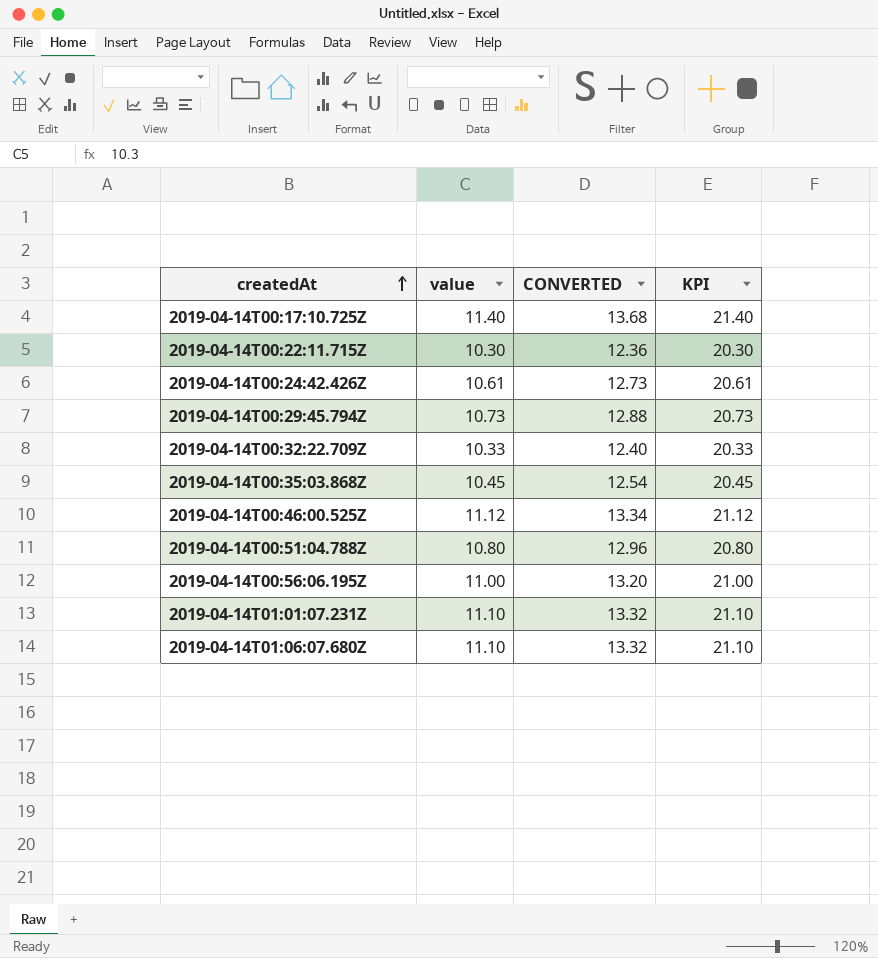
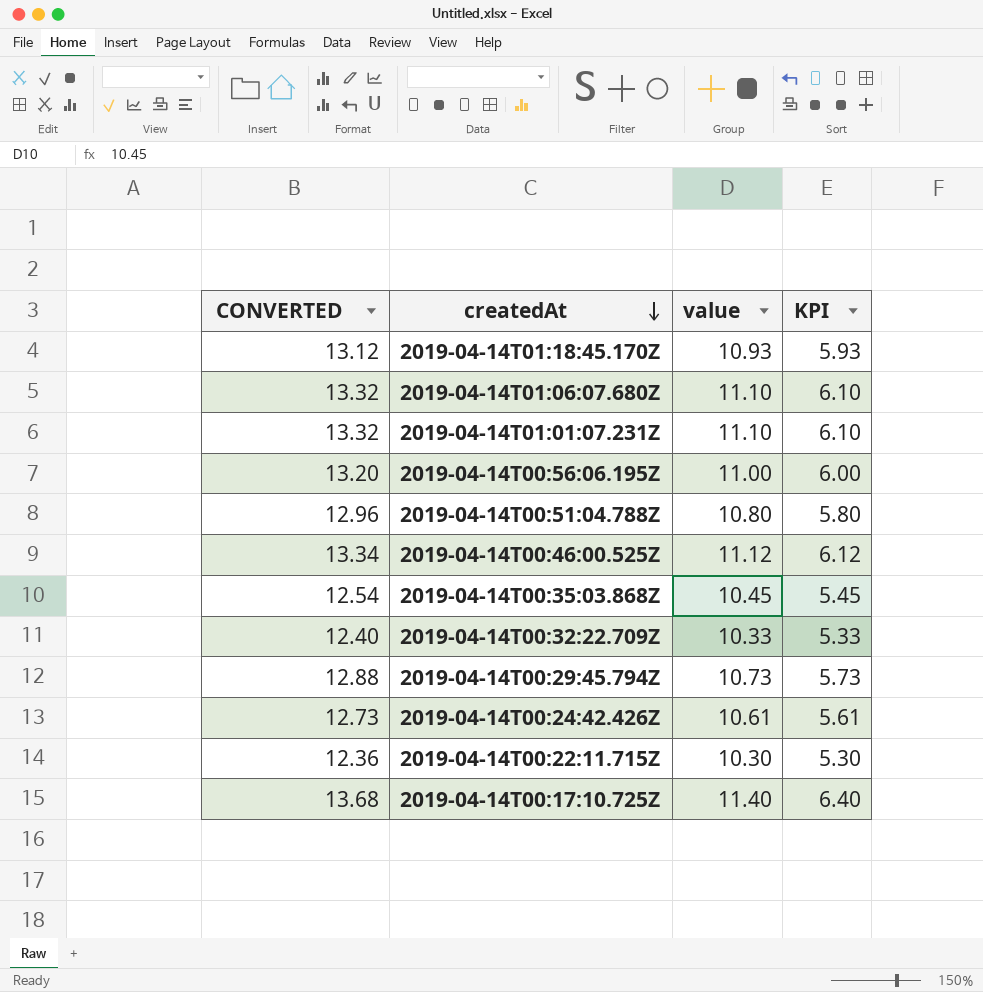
row order: createdAt ascending -> createdAt descending
column CONVERTED | position: 3 -> 1
column KPI | formula: [value] + 10 -> [value] - 5
row 2019-04-14T01:18:45.170Z: none -> 13.12 | 10.93 | 5.93

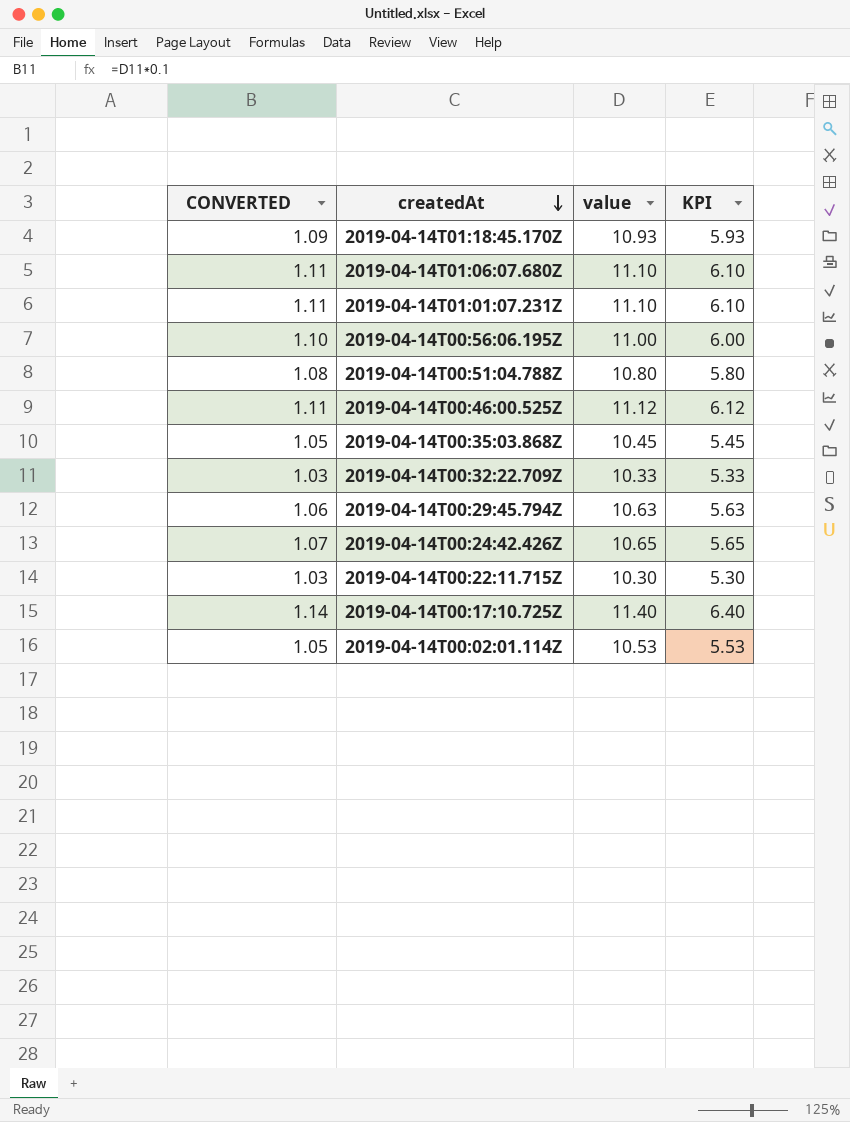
column CONVERTED | formula: [value] * 1.2 -> [value] * 0.1
2019-04-14T00:29:45.794Z | value: 10.73 -> 10.63
2019-04-14T00:29:45.794Z | KPI: 5.73 -> 5.63
2019-04-14T00:24:42.426Z | value: 10.61 -> 10.65
2019-04-14T00:24:42.426Z | KPI: 5.61 -> 5.65
row 2019-04-14T00:02:01.114Z: none -> 1.05 | 10.53 | 5.53

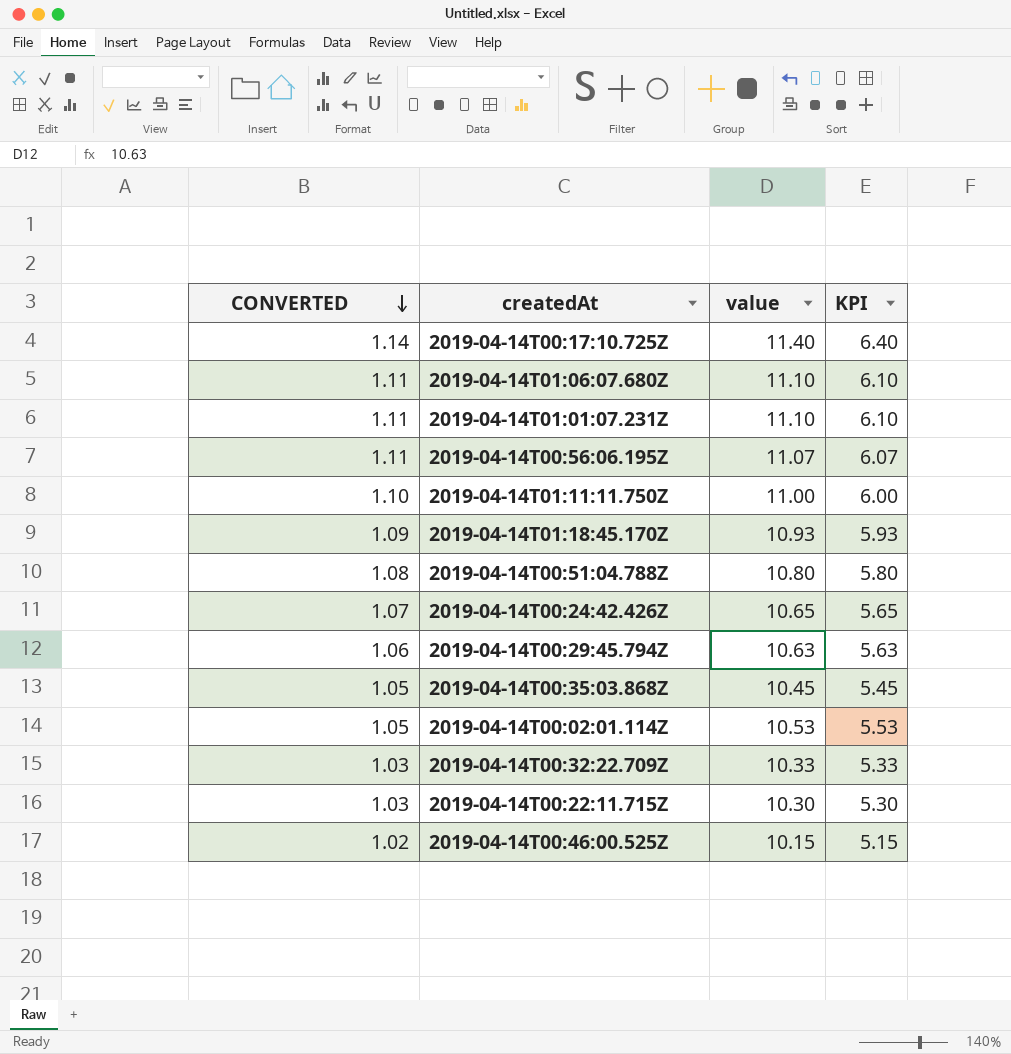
row order: createdAt descending -> CONVERTED descending
2019-04-14T00:56:06.195Z | CONVERTED: 1.10 -> 1.11
2019-04-14T00:56:06.195Z | value: 11.00 -> 11.07
2019-04-14T00:56:06.195Z | KPI: 6.00 -> 6.07
row 2019-04-14T01:11:11.750Z: none -> 1.10 | 11.00 | 6.00
2019-04-14T00:46:00.525Z | CONVERTED: 1.11 -> 1.02
2019-04-14T00:46:00.525Z | value: 11.12 -> 10.15
2019-04-14T00:46:00.525Z | KPI: 6.12 -> 5.15

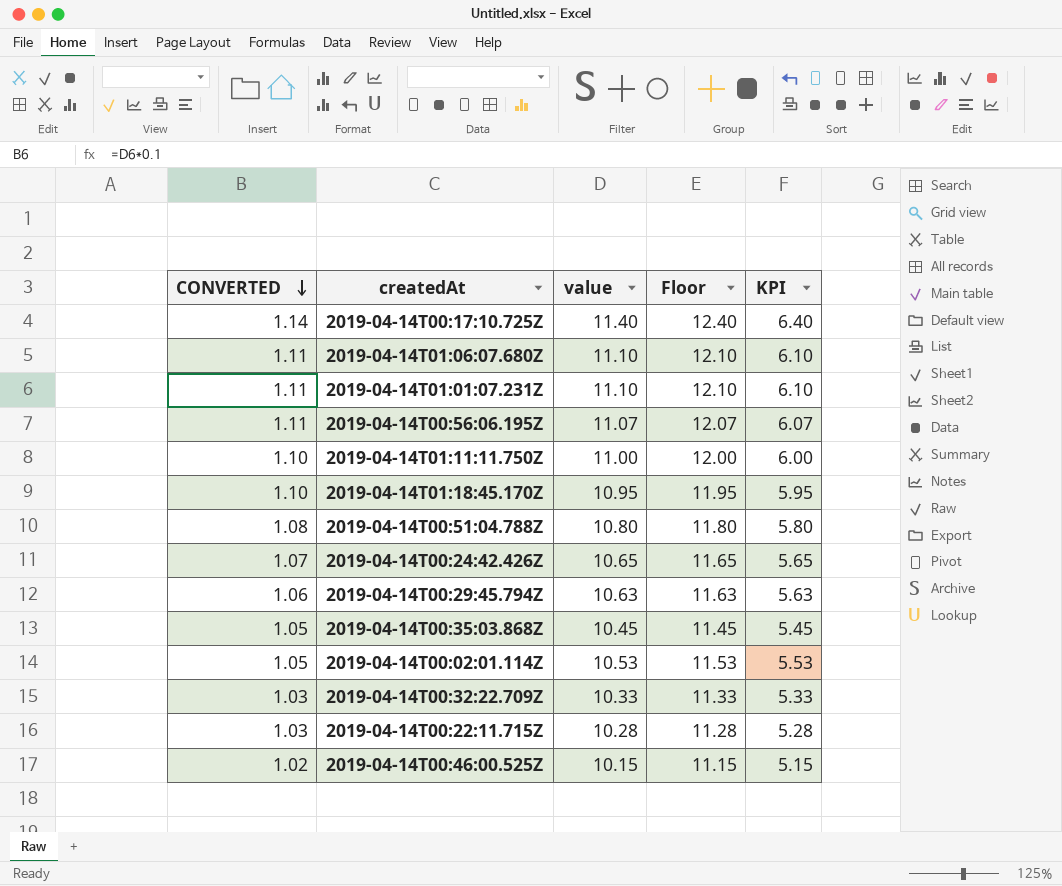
column Floor | formula: none -> [value] + 1
2019-04-14T01:18:45.170Z | CONVERTED: 1.09 -> 1.10
2019-04-14T01:18:45.170Z | value: 10.93 -> 10.95
2019-04-14T01:18:45.170Z | KPI: 5.93 -> 5.95
2019-04-14T00:22:11.715Z | value: 10.30 -> 10.28
2019-04-14T00:22:11.715Z | KPI: 5.30 -> 5.28

